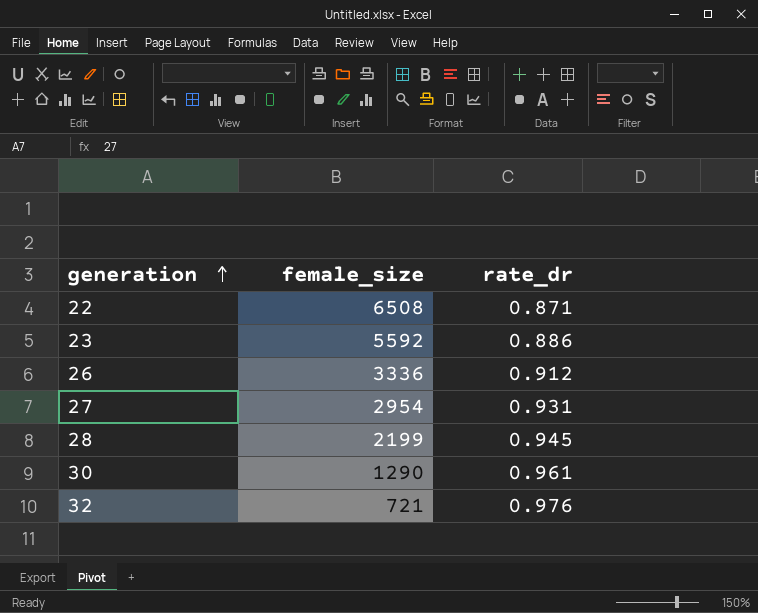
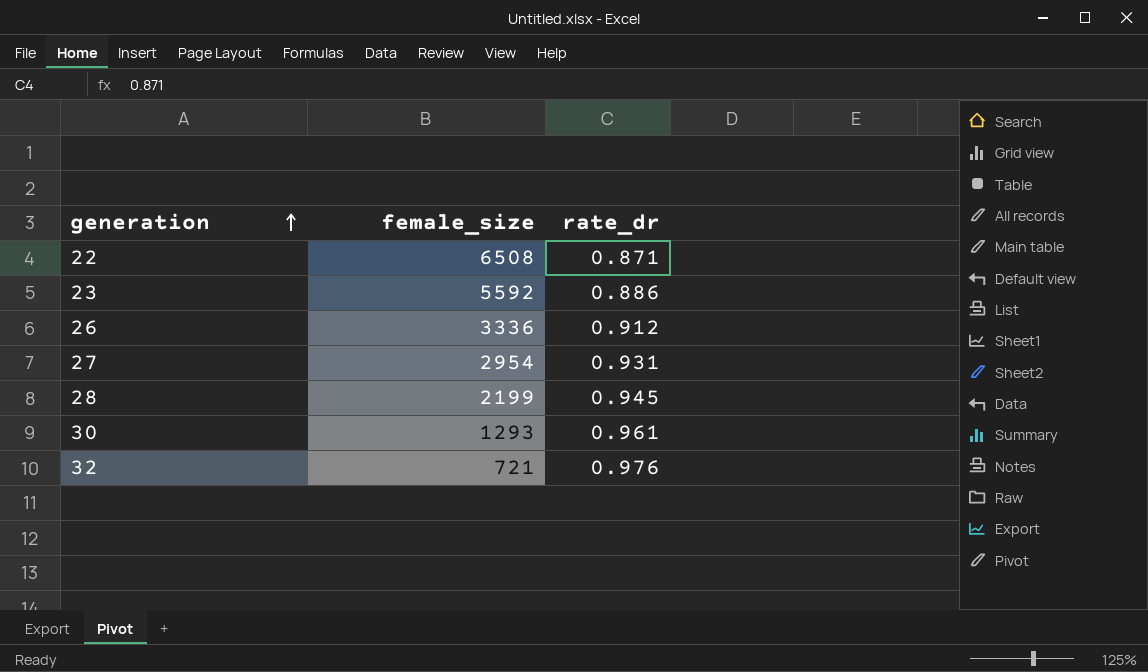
30 | female_size: 1290 -> 1293

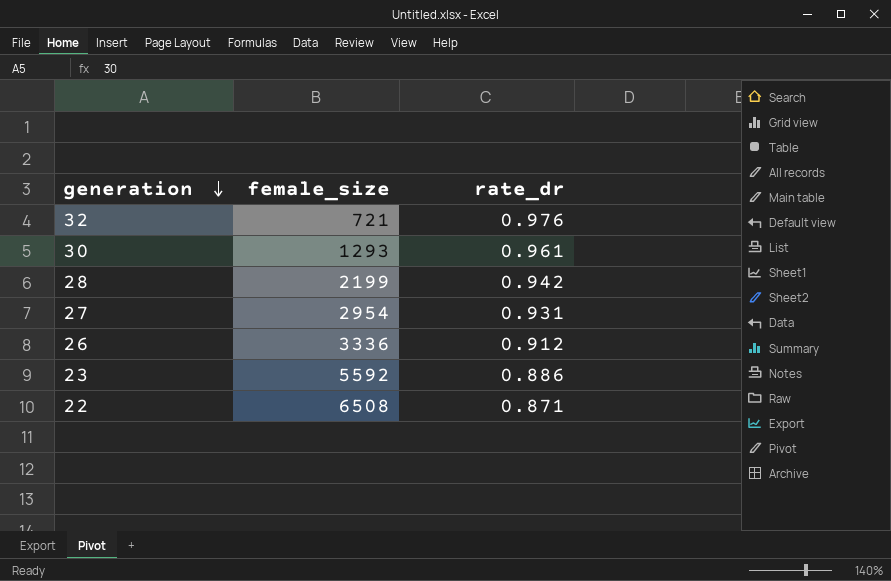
row order: generation ascending -> generation descending
28 | rate_dr: 0.945 -> 0.942

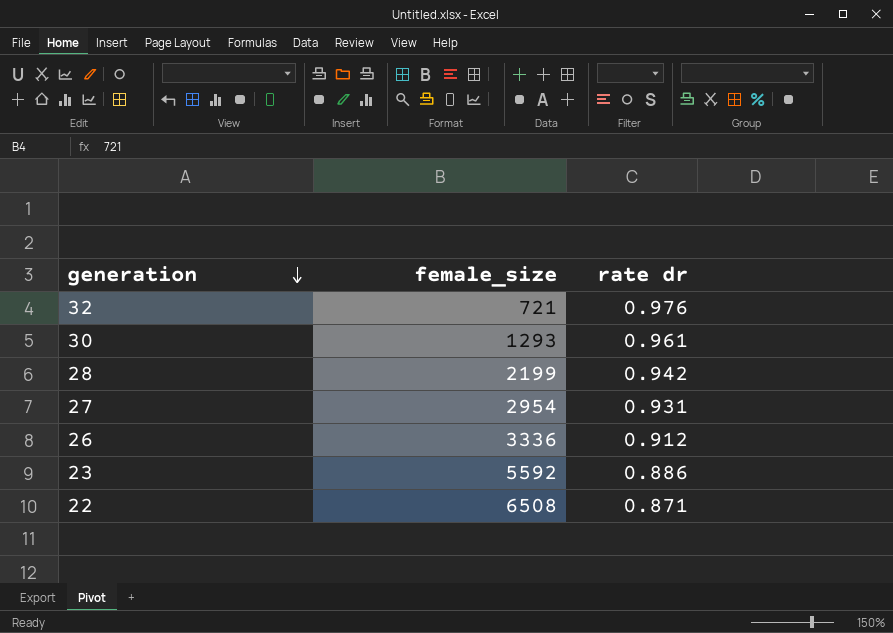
column name: rate_dr -> rate dr

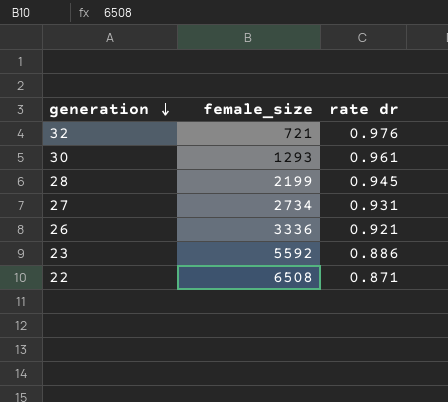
28 | rate dr: 0.942 -> 0.945
27 | female_size: 2954 -> 2734
26 | rate dr: 0.912 -> 0.921

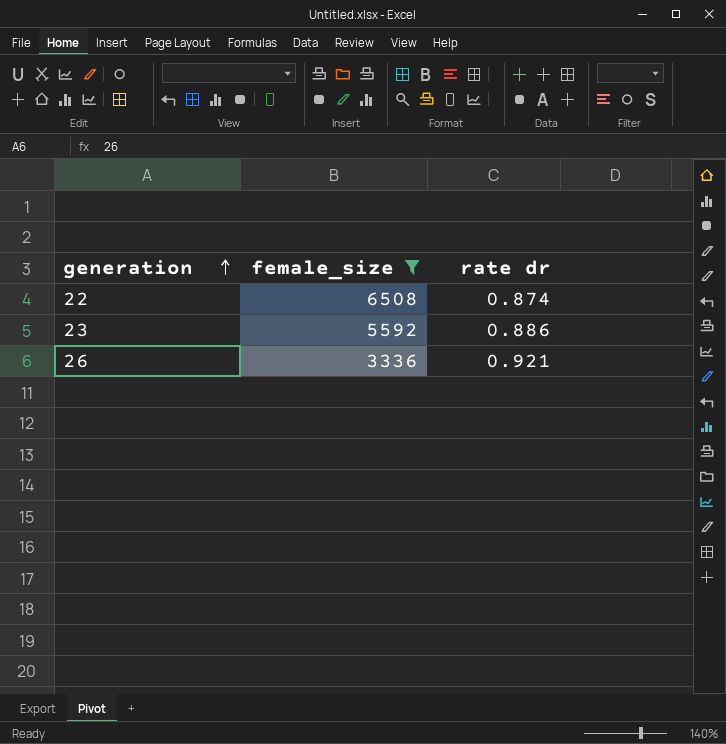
filter: none -> female_size >= 3336
row order: generation descending -> generation ascending
22 | rate dr: 0.871 -> 0.874

